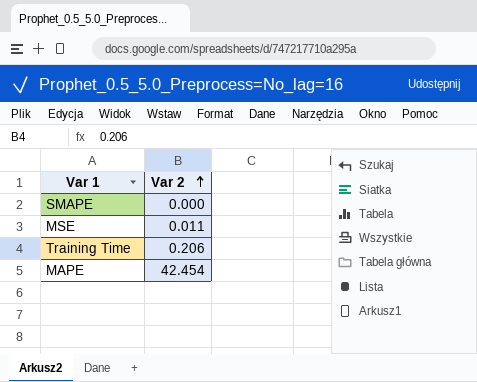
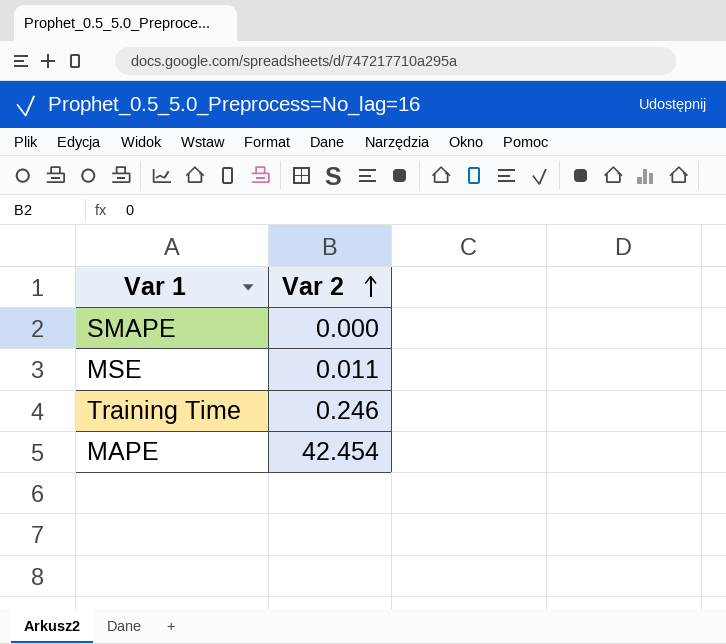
Training Time | Var 2: 0.206 -> 0.246

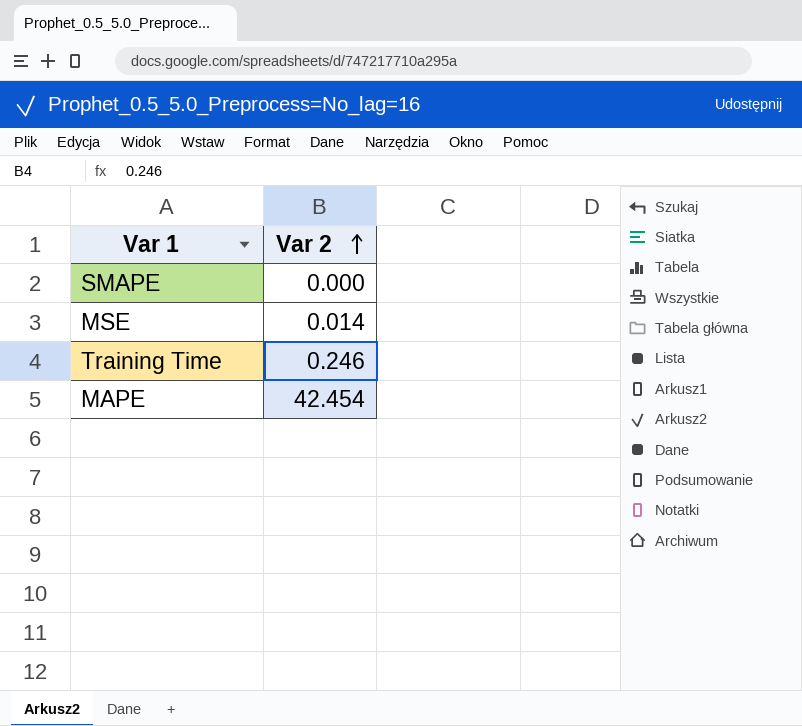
MSE | Var 2: 0.011 -> 0.014

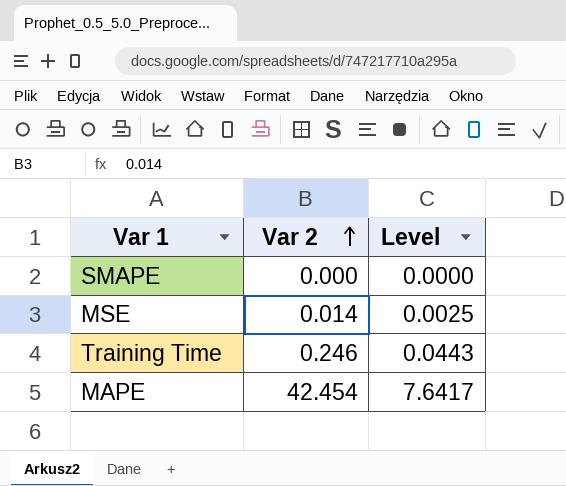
column Level | formula: none -> [Var 2] * 0.18

